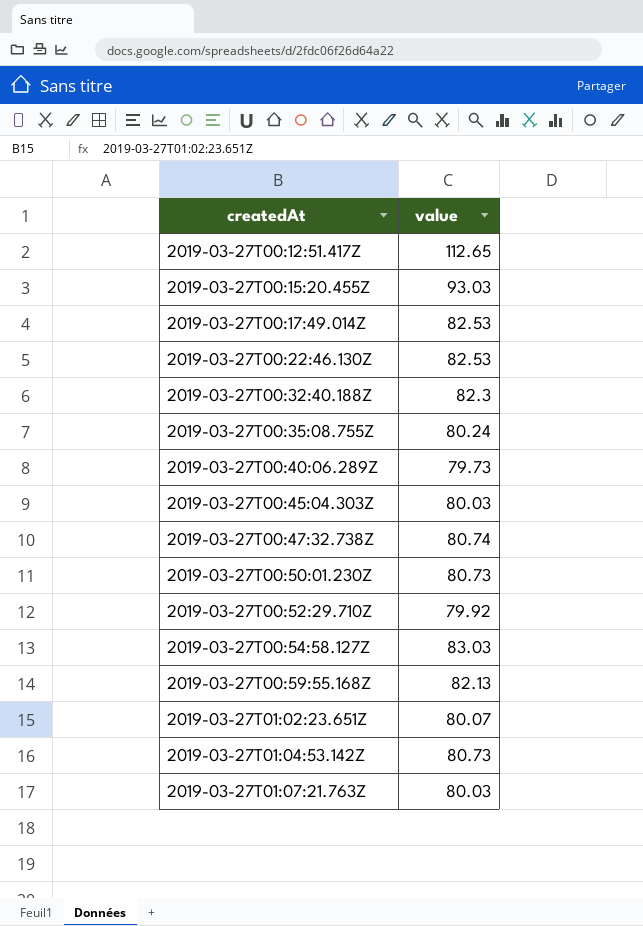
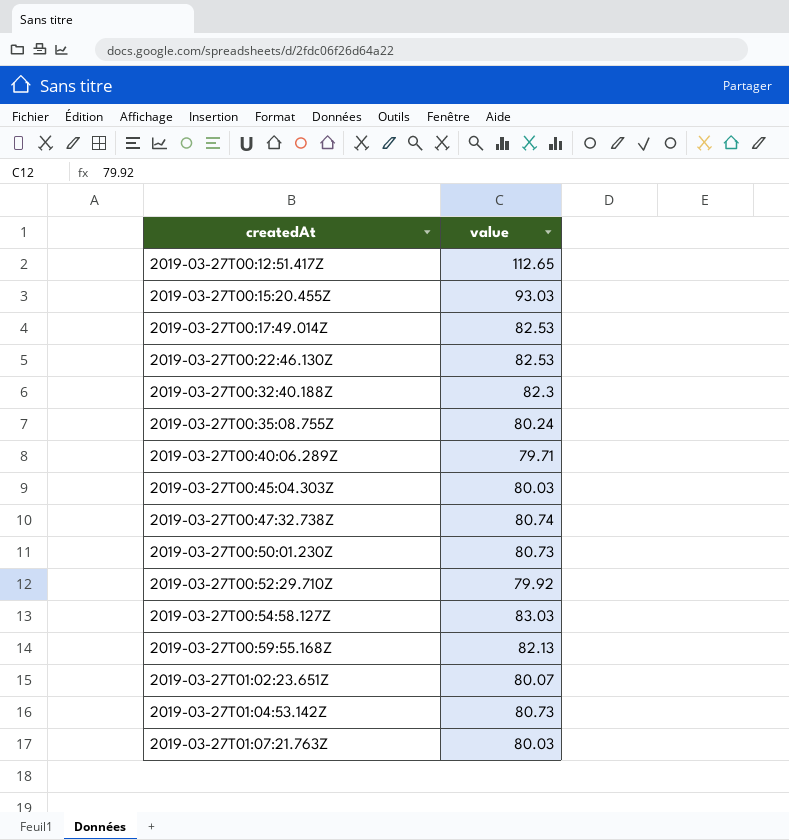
2019-03-27T00:40:06.289Z | value: 79.73 -> 79.71

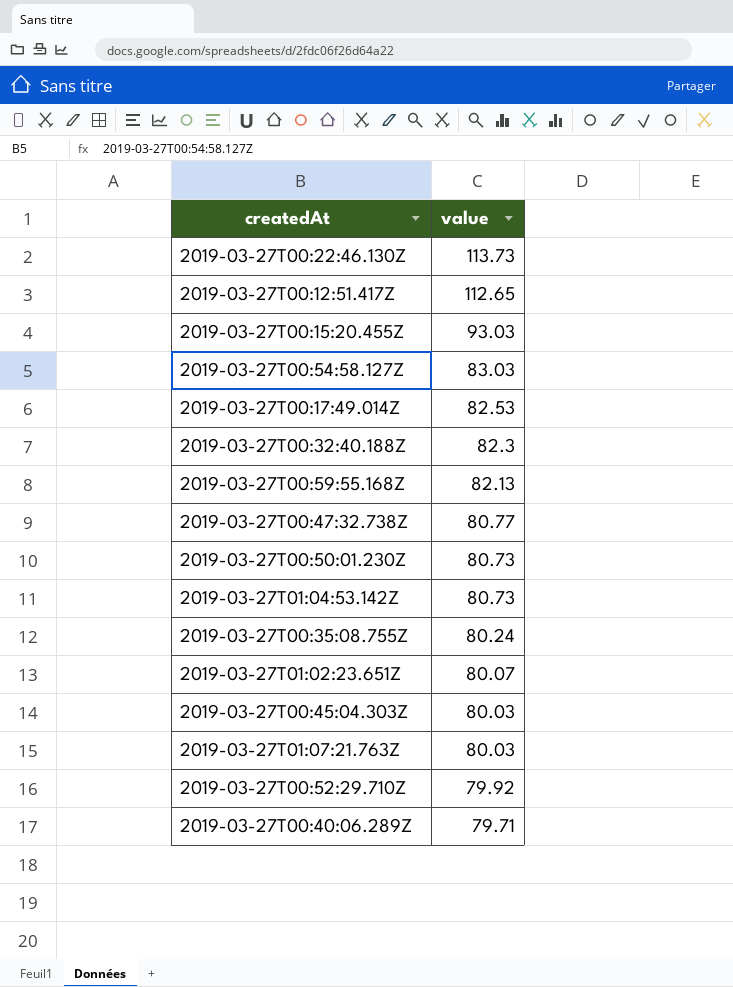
row order: createdAt ascending -> value descending
2019-03-27T00:22:46.130Z | value: 82.53 -> 113.73
2019-03-27T00:47:32.738Z | value: 80.74 -> 80.77

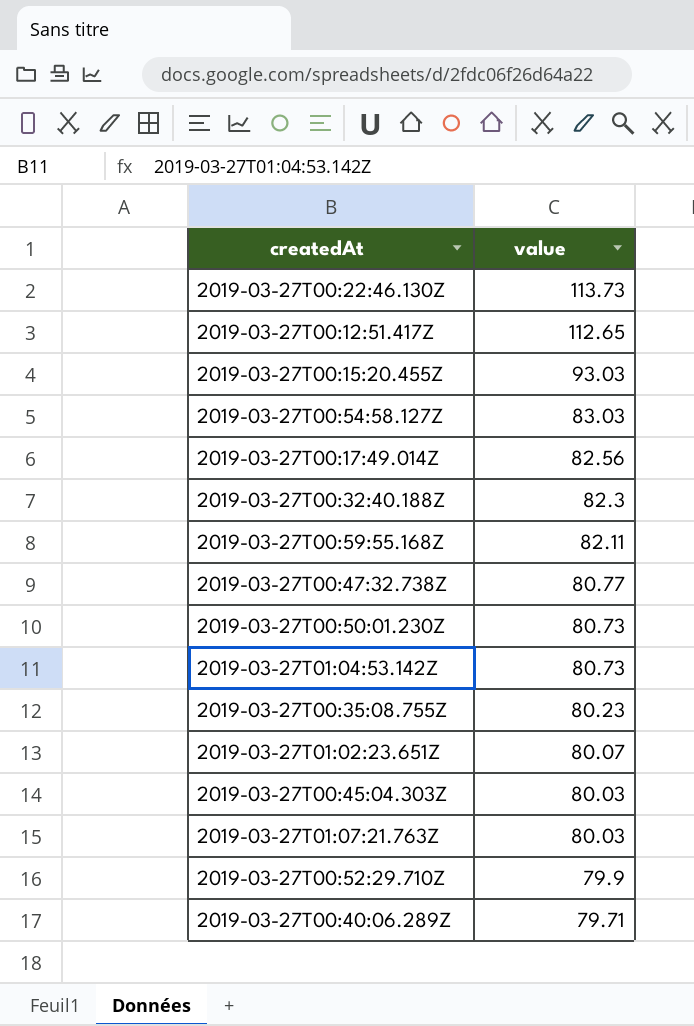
2019-03-27T00:17:49.014Z | value: 82.53 -> 82.56
2019-03-27T00:59:55.168Z | value: 82.13 -> 82.11
2019-03-27T00:35:08.755Z | value: 80.24 -> 80.23
2019-03-27T00:52:29.710Z | value: 79.92 -> 79.9

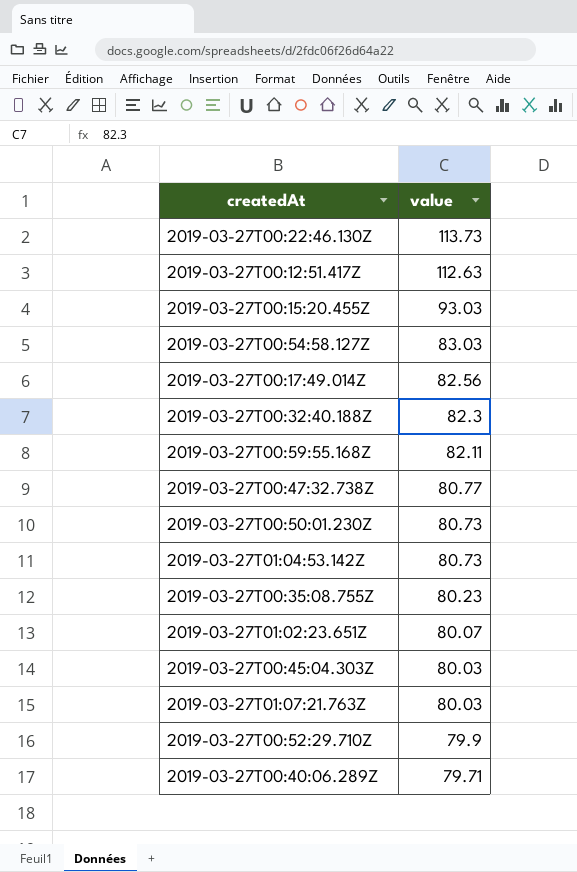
2019-03-27T00:12:51.417Z | value: 112.65 -> 112.63

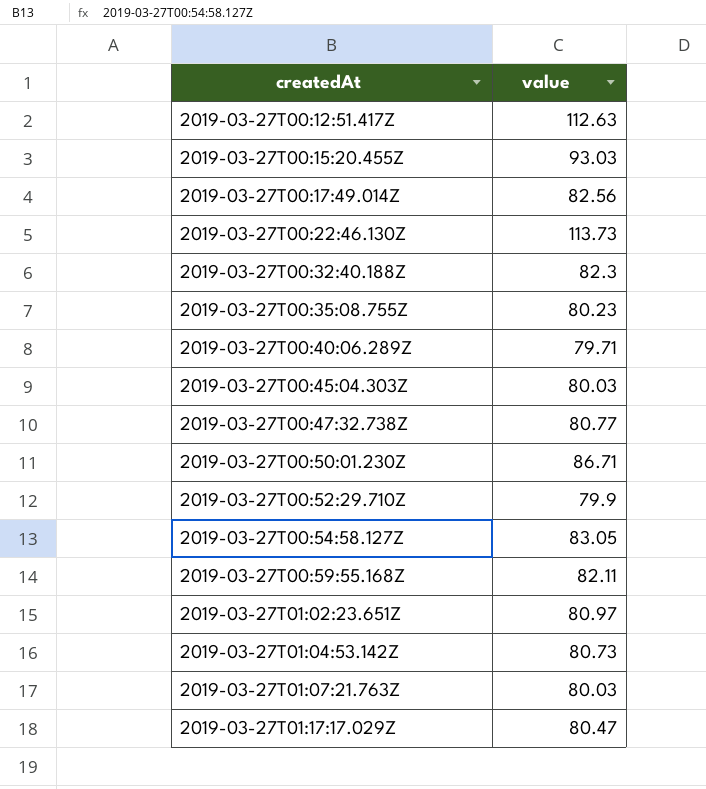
row order: value descending -> createdAt ascending
2019-03-27T00:50:01.230Z | value: 80.73 -> 86.71
2019-03-27T00:54:58.127Z | value: 83.03 -> 83.05
2019-03-27T01:02:23.651Z | value: 80.07 -> 80.97
row 2019-03-27T01:17:17.029Z: none -> 80.47

